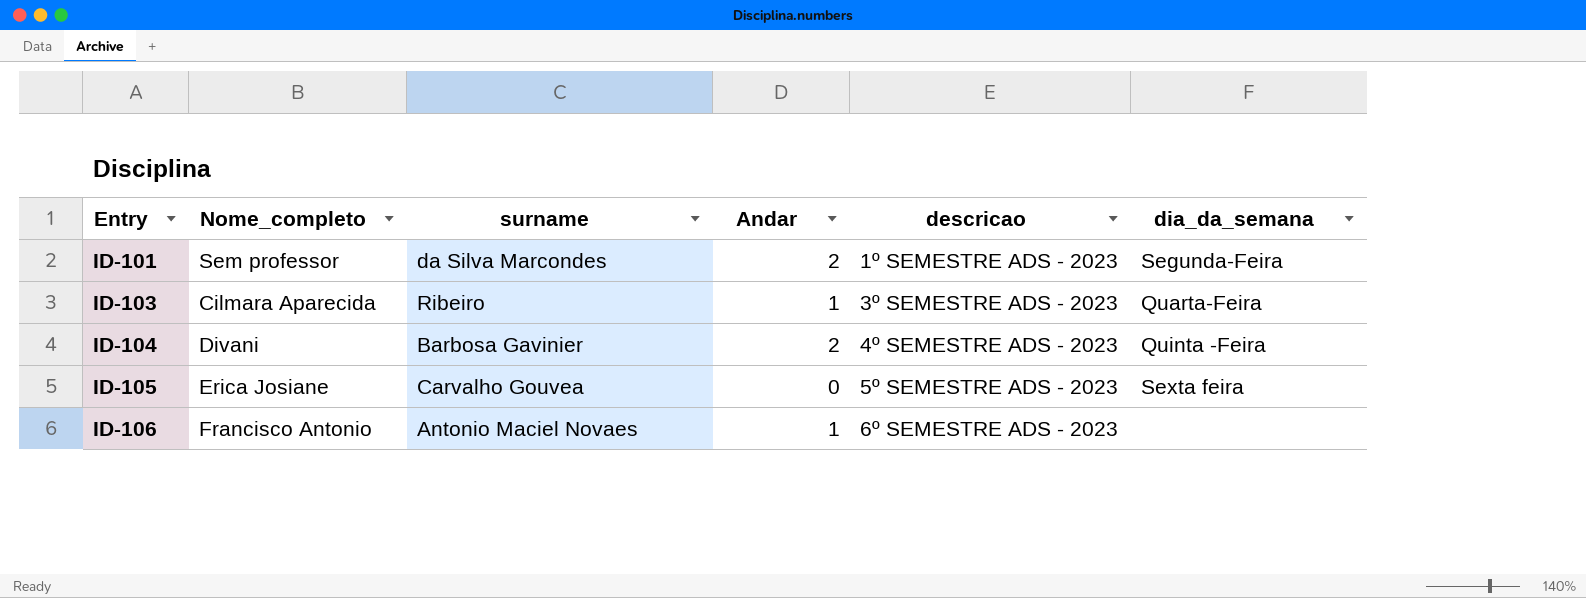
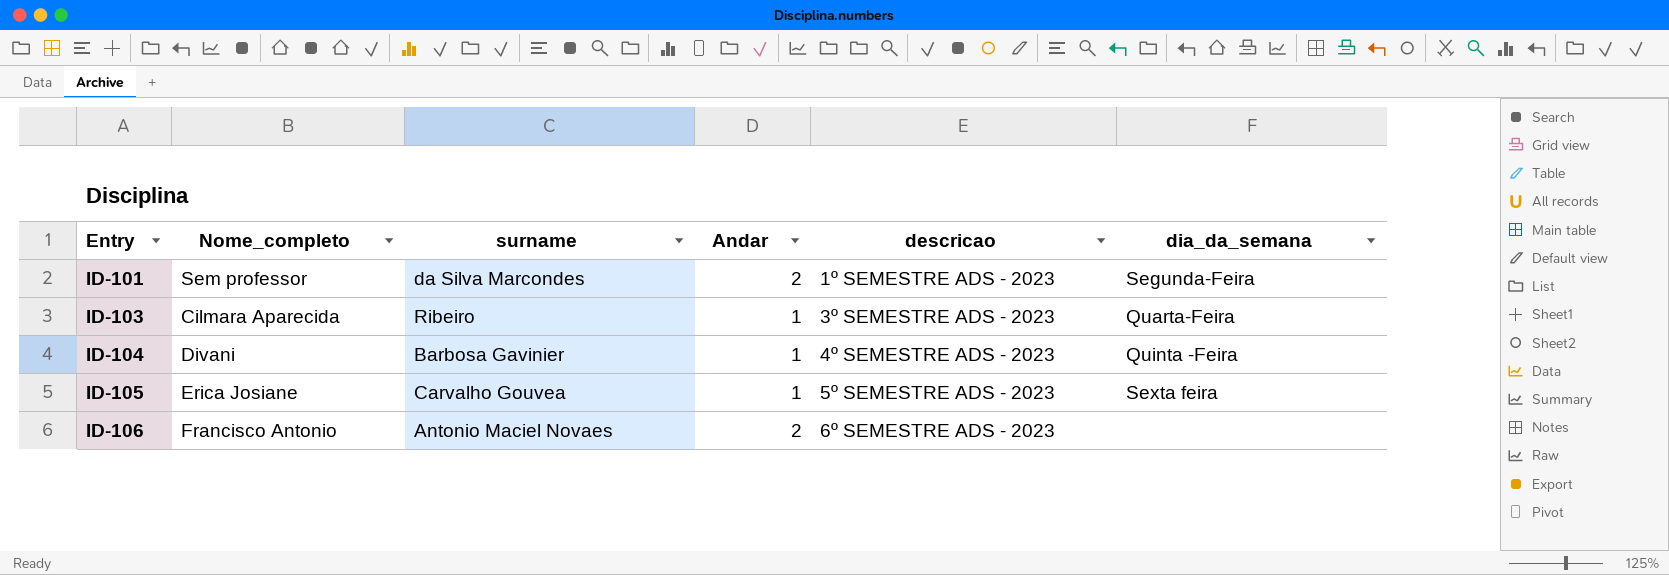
ID-104 | Andar: 2 -> 1
ID-105 | Andar: 0 -> 1
ID-106 | Andar: 1 -> 2

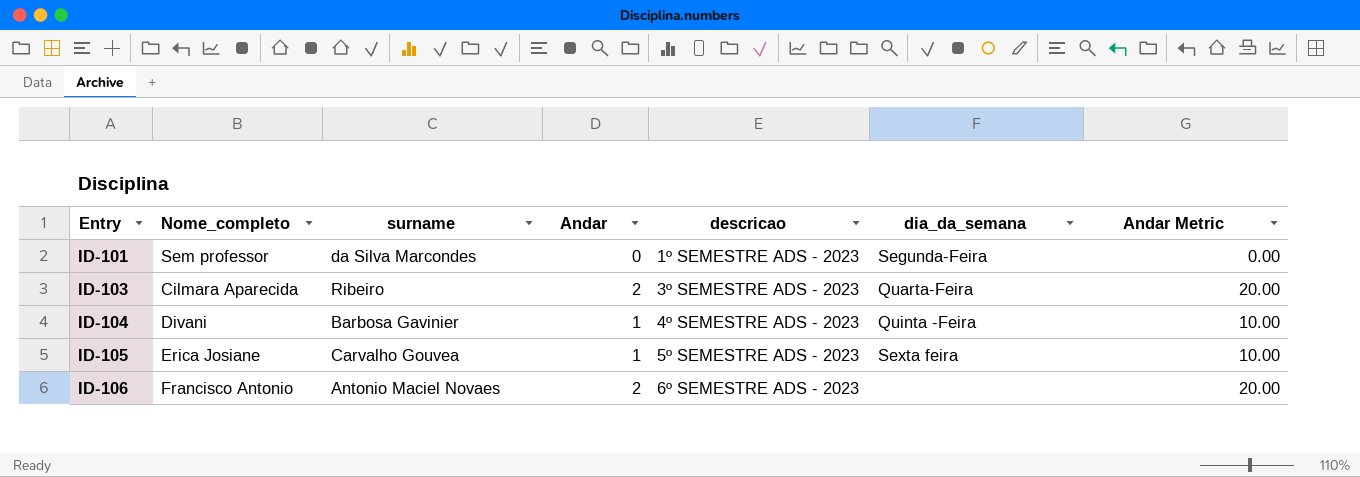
column Andar Metric | formula: none -> [Andar] * 10
ID-101 | Andar: 2 -> 0
ID-103 | Andar: 1 -> 2

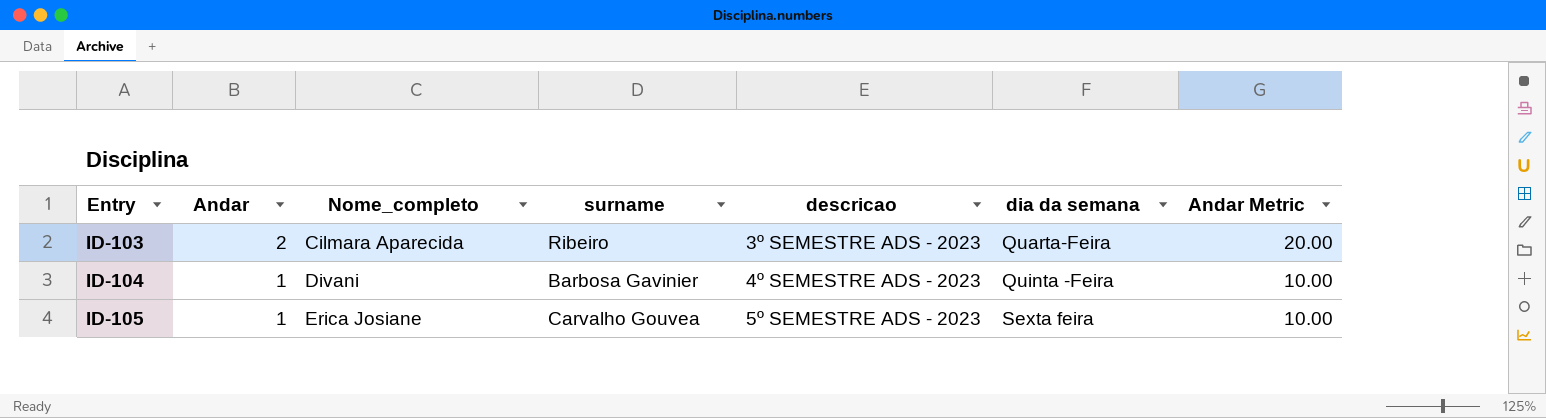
column Andar | position: 4 -> 2
column name: dia_da_semana -> dia da semana
row ID-101: Sem professor | da Silva Marcondes | 0 | 1º SEMESTRE ADS - 2023 | Segunda-Feira | 0.00 -> none
row ID-106: Francisco Antonio | Antonio Maciel Novaes | 2 | 6º SEMESTRE ADS - 2023 | none | 20.00 -> none

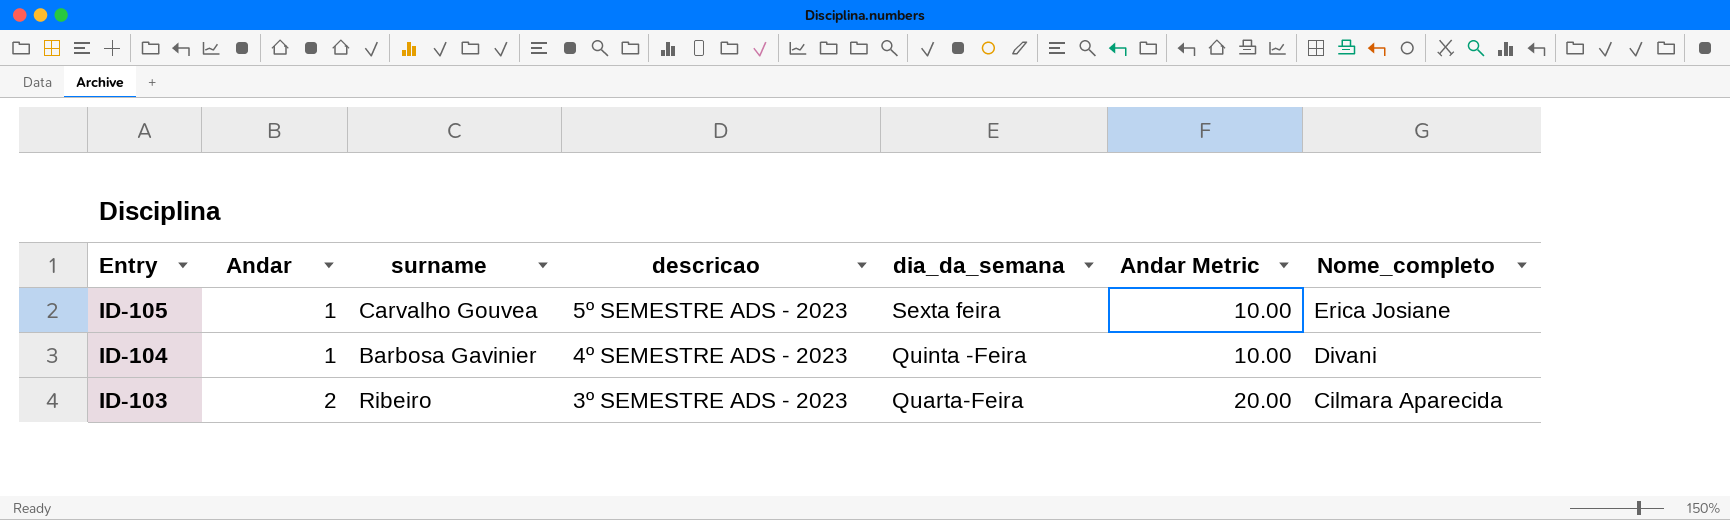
row order: Entry ascending -> Entry descending
column name: dia da semana -> dia_da_semana
column Nome_completo | position: 3 -> 7

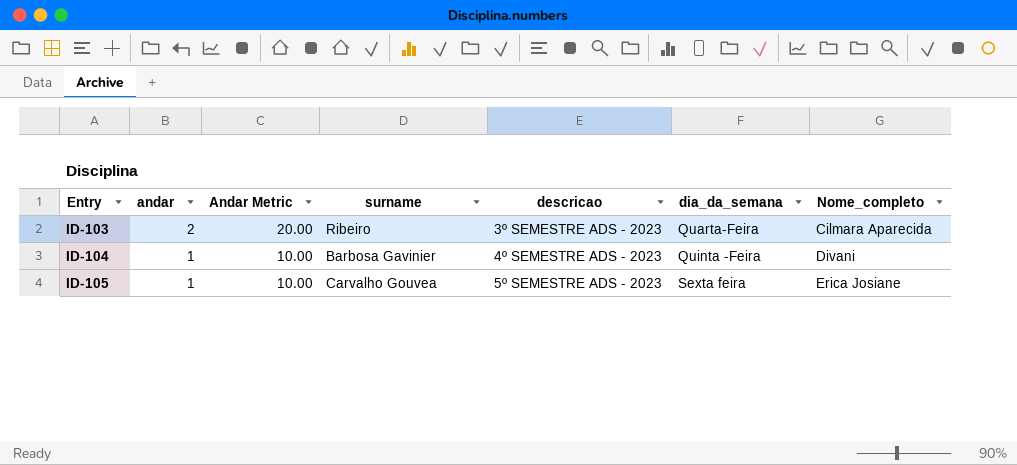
row order: Entry descending -> Entry ascending
column name: Andar -> andar
column Andar Metric | position: 6 -> 3

